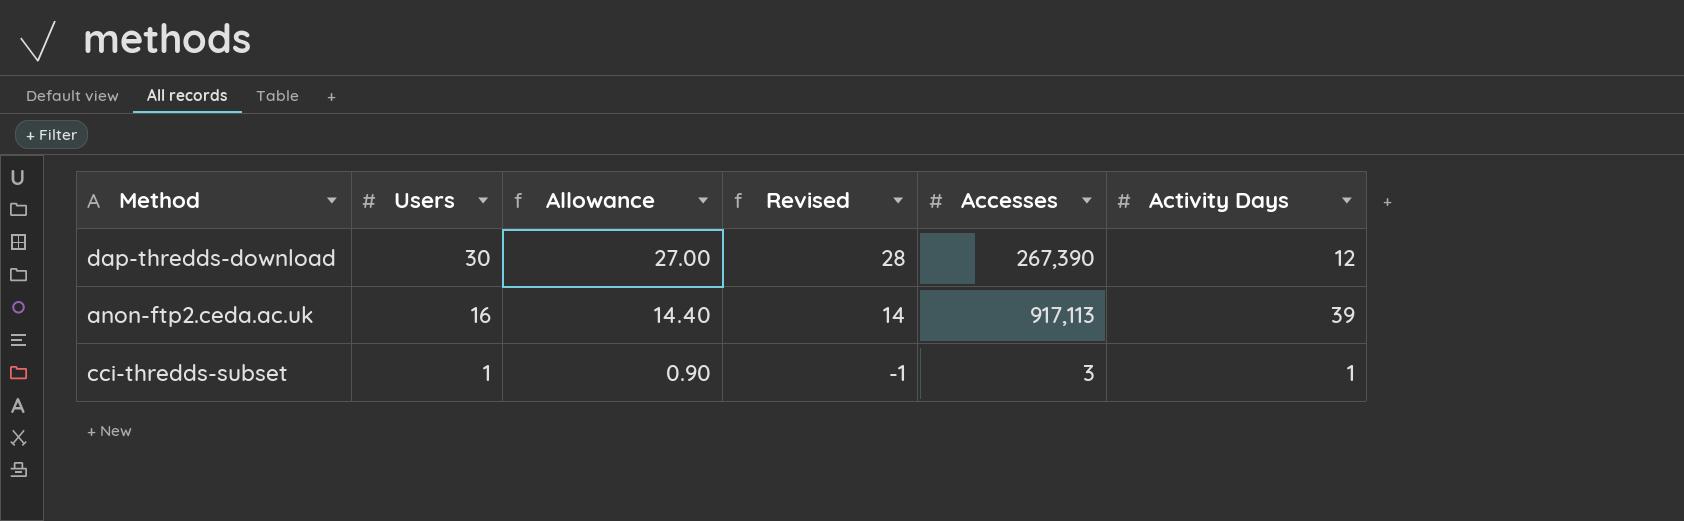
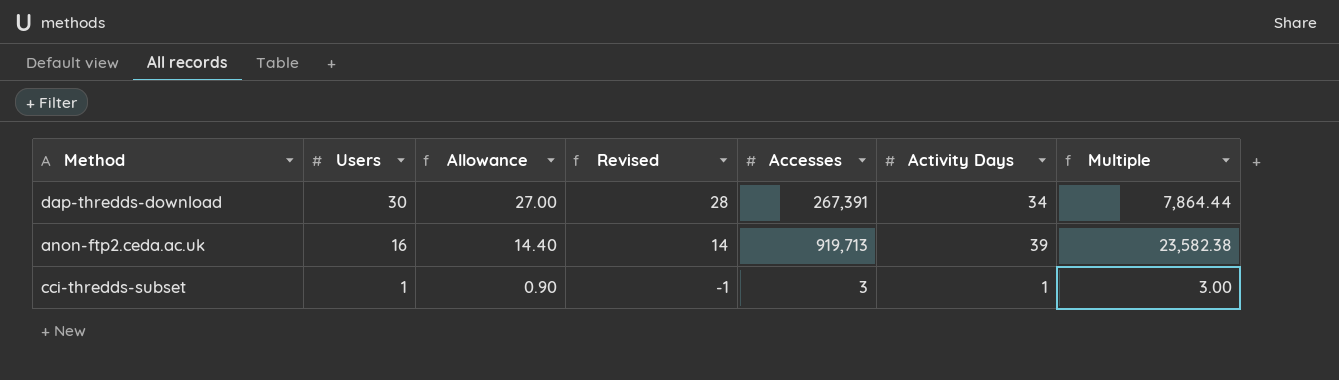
column Multiple | formula: none -> [Accesses] / [Activity Days]
dap-thredds-download | Accesses: 267,390 -> 267,391
dap-thredds-download | Activity Days: 12 -> 34
anon-ftp2.ceda.ac.uk | Accesses: 917,113 -> 919,713

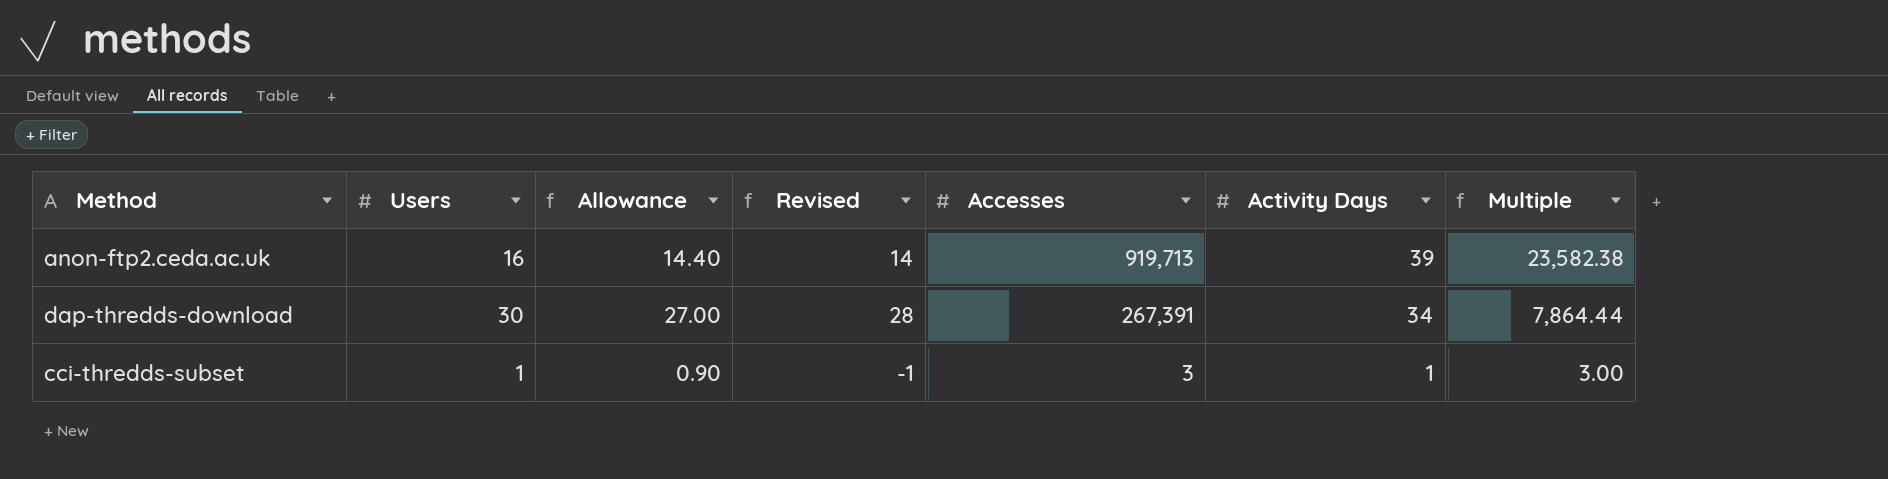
row order: Users descending -> Accesses descending

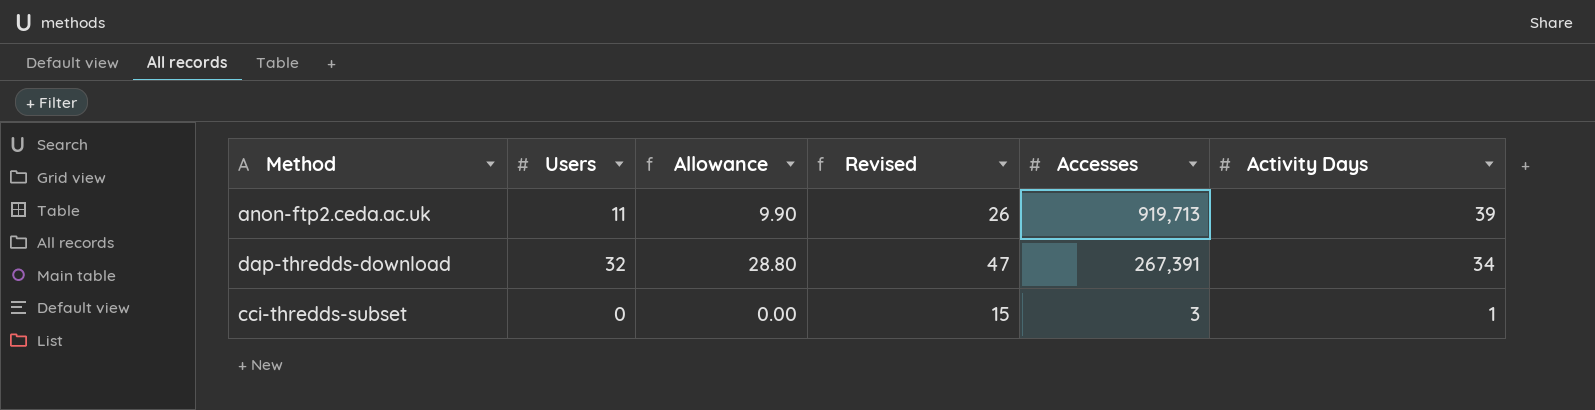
column Multiple | formula: [Accesses] / [Activity Days] -> none
column Revised | formula: [Users] - 2 -> [Users] + 15
anon-ftp2.ceda.ac.uk | Users: 16 -> 11
anon-ftp2.ceda.ac.uk | Allowance: 14.40 -> 9.90
dap-thredds-download | Users: 30 -> 32
dap-thredds-download | Allowance: 27.00 -> 28.80
cci-thredds-subset | Users: 1 -> 0
cci-thredds-subset | Allowance: 0.90 -> 0.00

